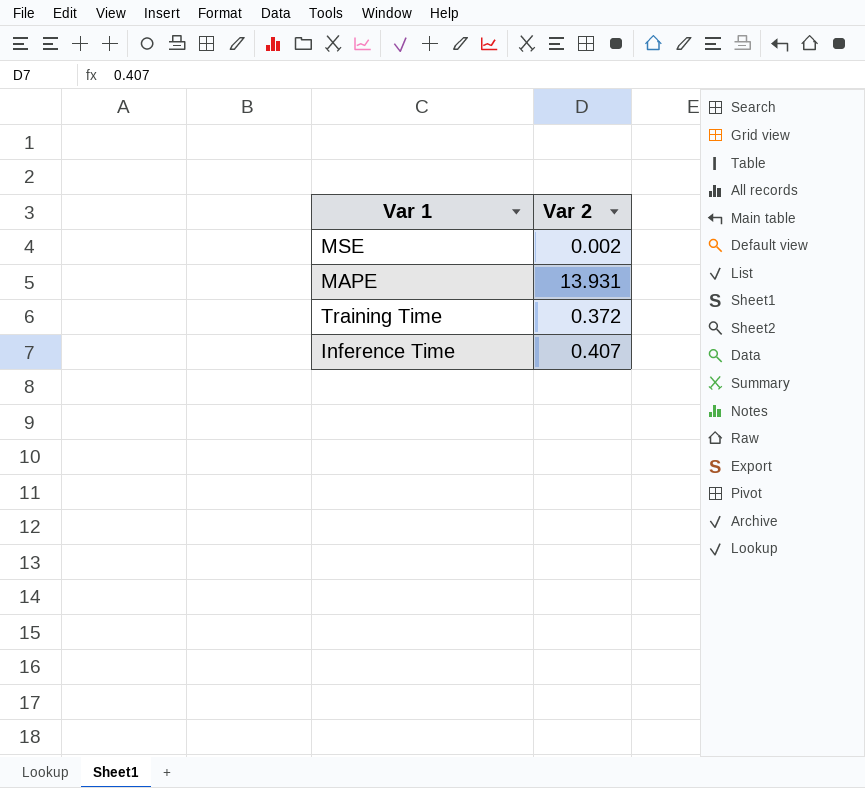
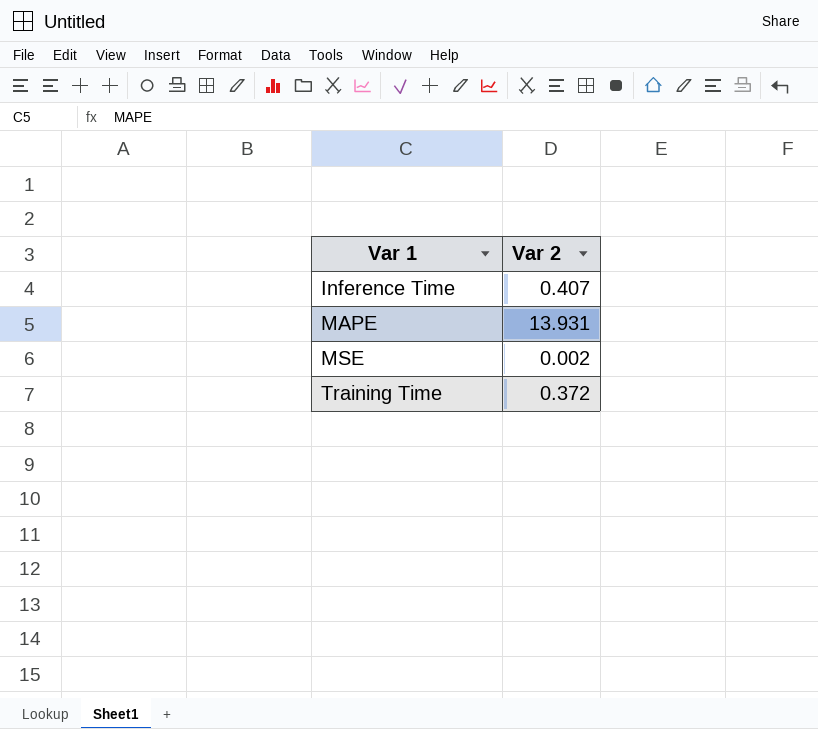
row order: none -> Var 1 ascending

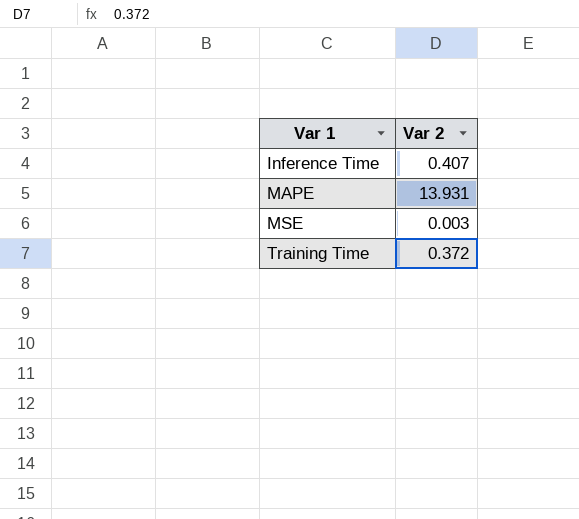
MSE | Var 2: 0.002 -> 0.003

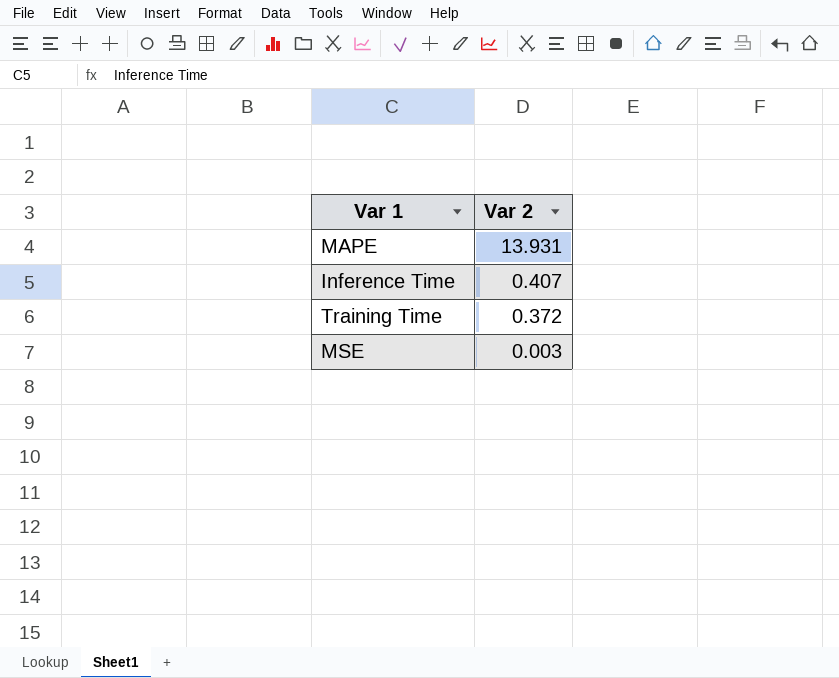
row order: Var 1 ascending -> Var 2 descending

